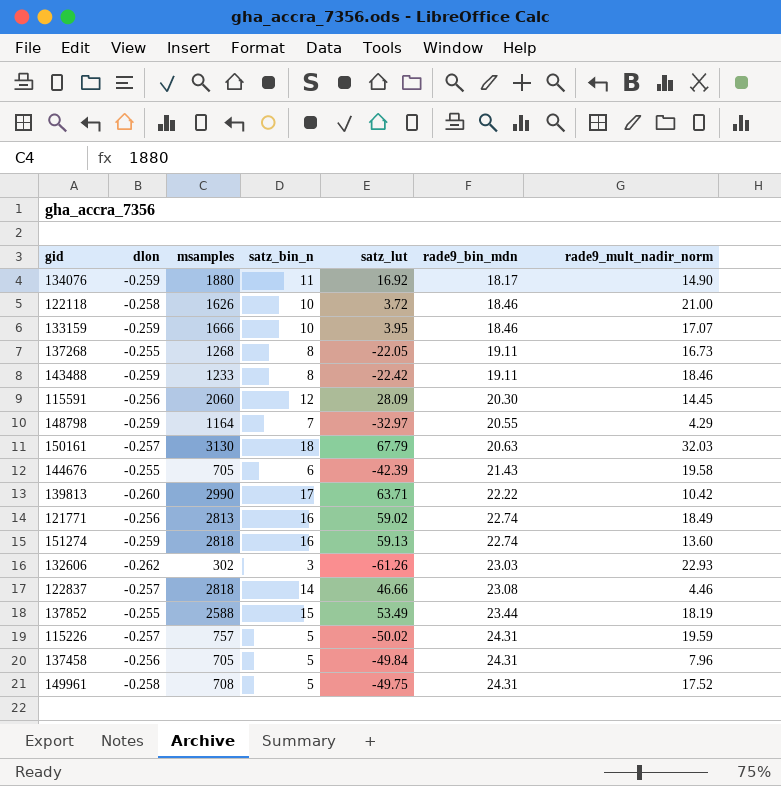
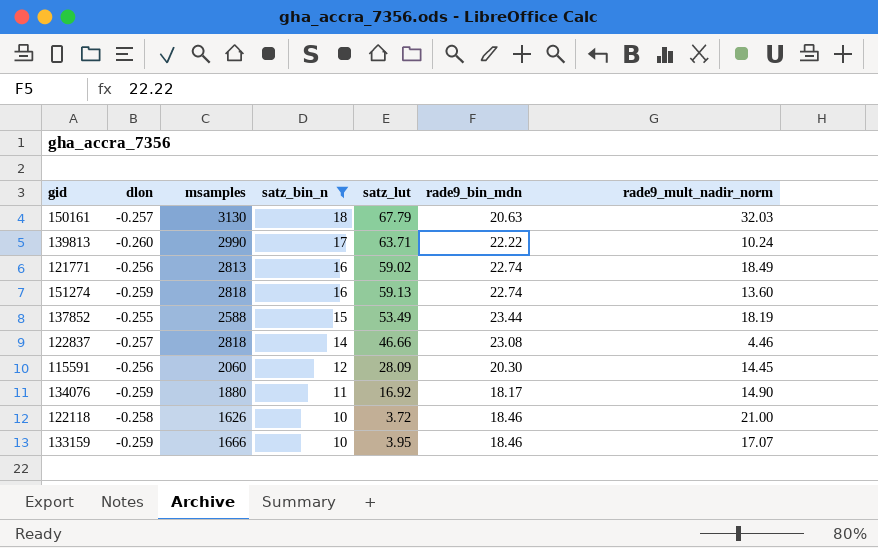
filter: none -> satz_bin_n >= 10
row order: rade9_bin_mdn ascending -> satz_bin_n descending
139813 | rade9_mult_nadir_norm: 10.42 -> 10.24

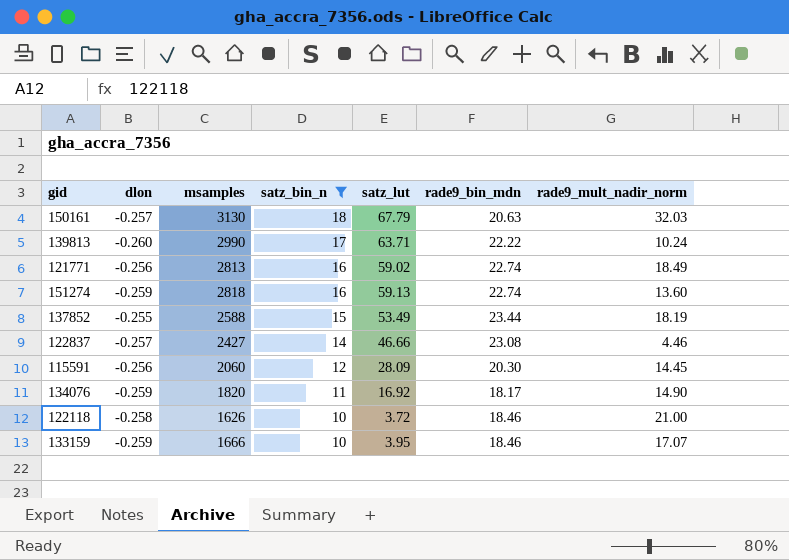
122837 | msamples: 2818 -> 2427
134076 | msamples: 1880 -> 1820

